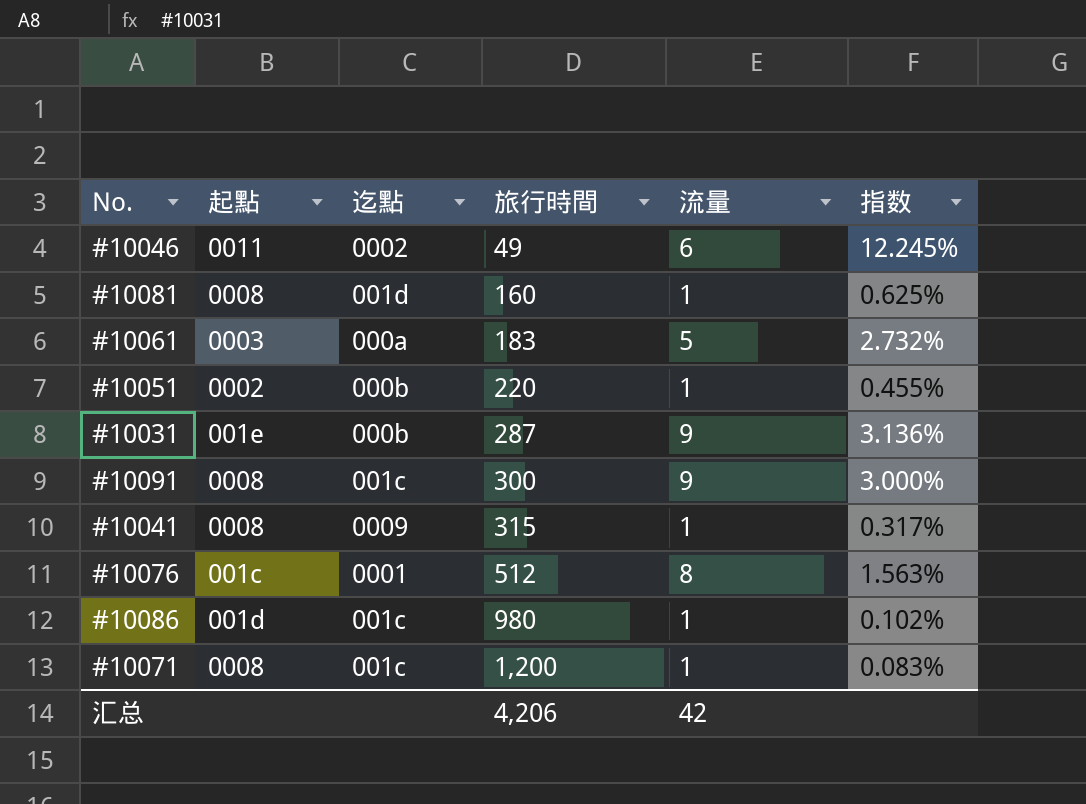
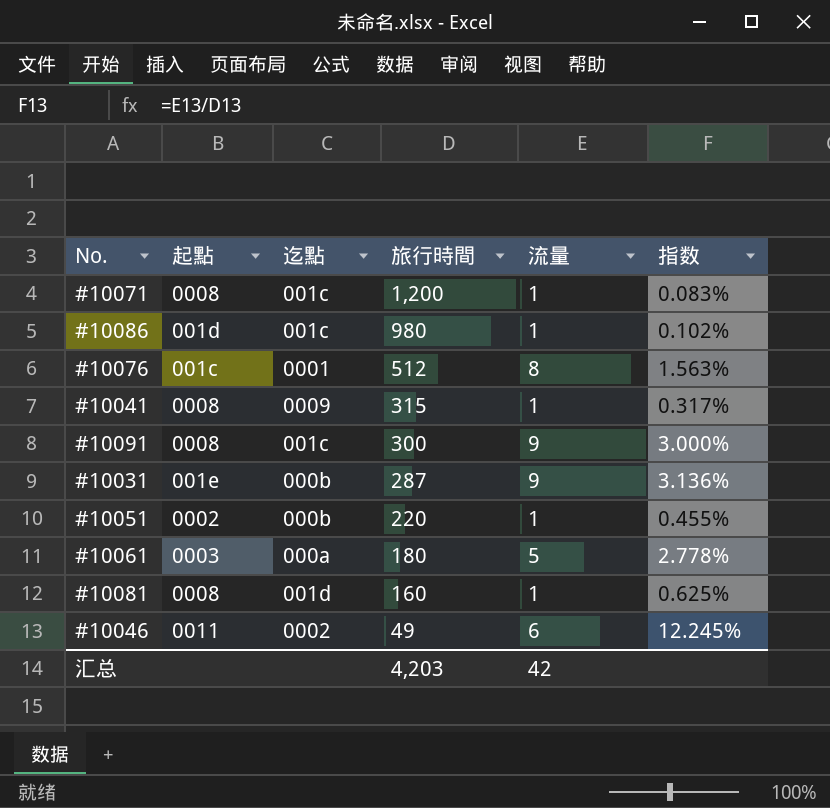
row order: 旅行時間 ascending -> 旅行時間 descending
#10061 | 旅行時間: 183 -> 180
#10061 | 指数: 2.732% -> 2.778%
汇总 | 旅行時間: 4,206 -> 4,203

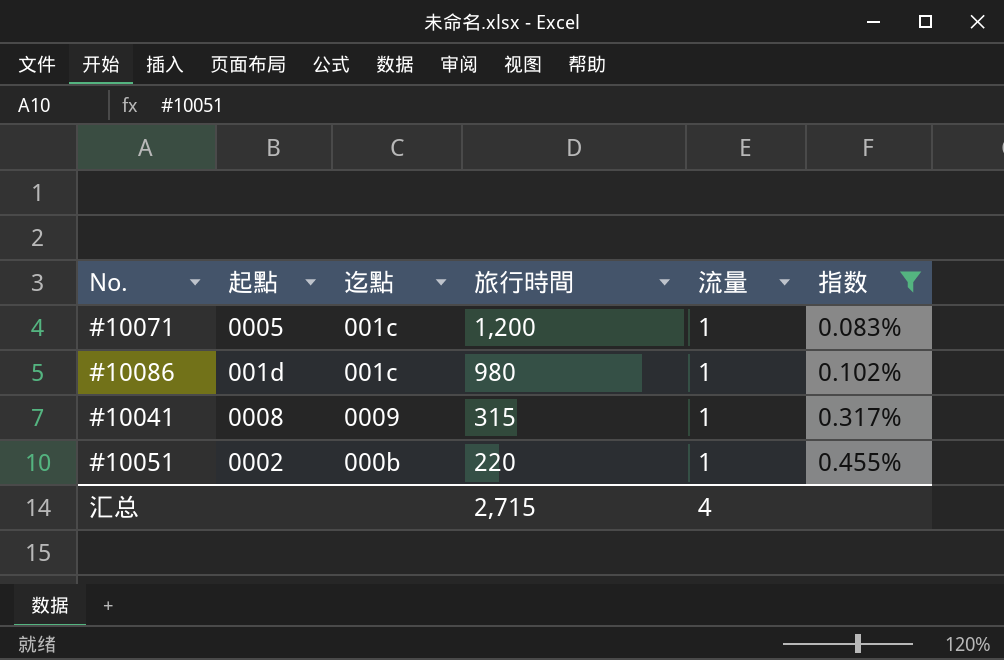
filter: none -> 指数 <= 0.455%
#10071 | 起點: 0008 -> 0005
汇总 | 旅行時間: 4,203 -> 2,715
汇总 | 流量: 42 -> 4

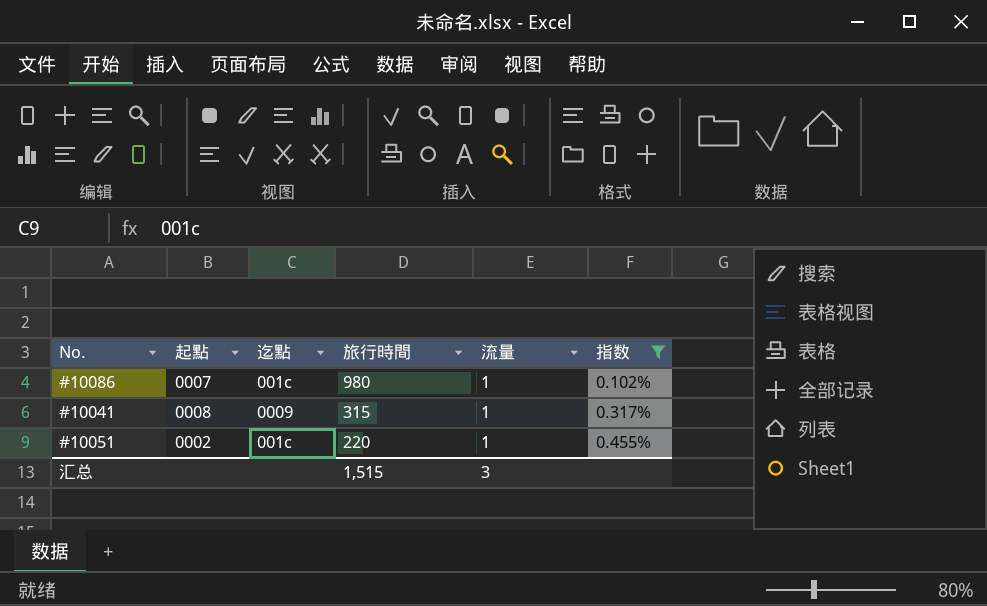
row #10071: 0005 | 001c | 1,200 | 1 | 0.083% -> none
#10086 | 起點: 001d -> 0007
#10051 | 迄點: 000b -> 001c
汇总 | 旅行時間: 2,715 -> 1,515
汇总 | 流量: 4 -> 3

